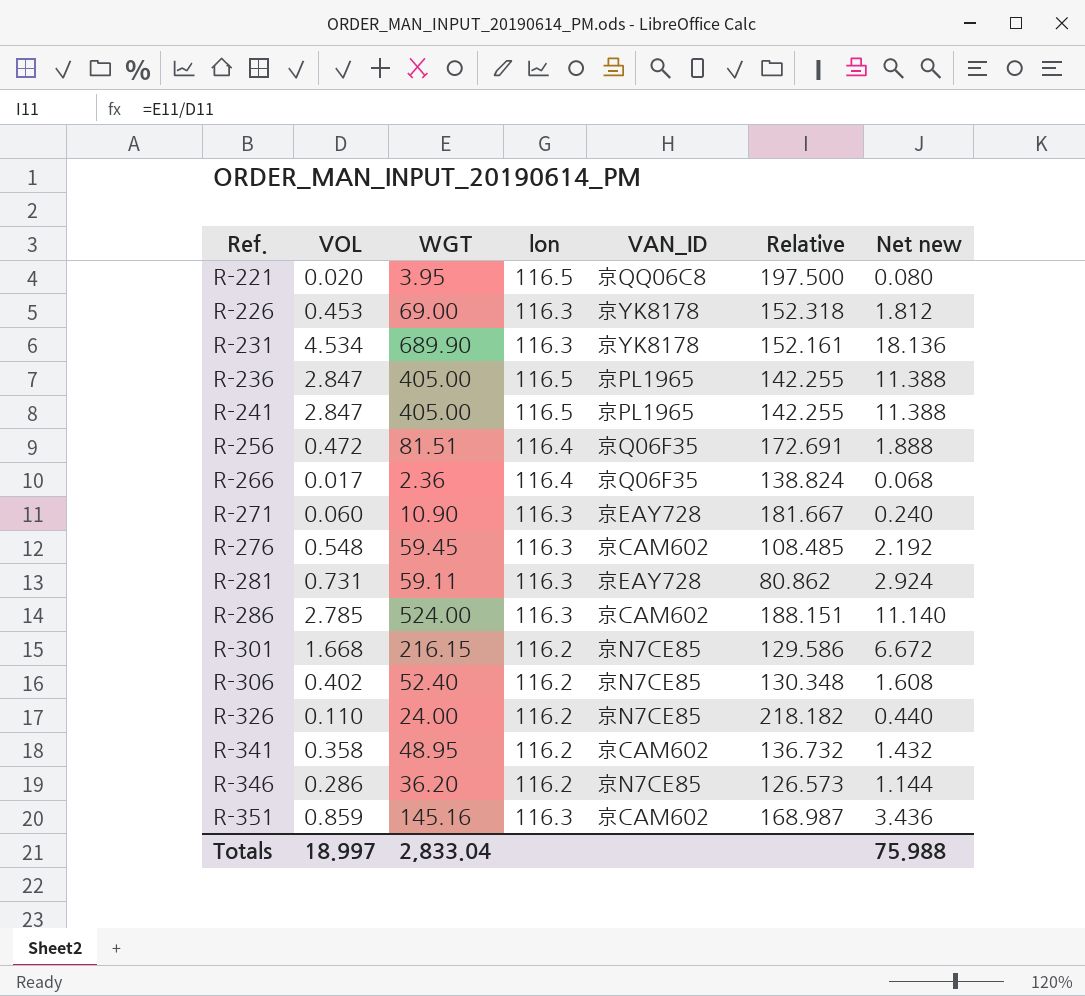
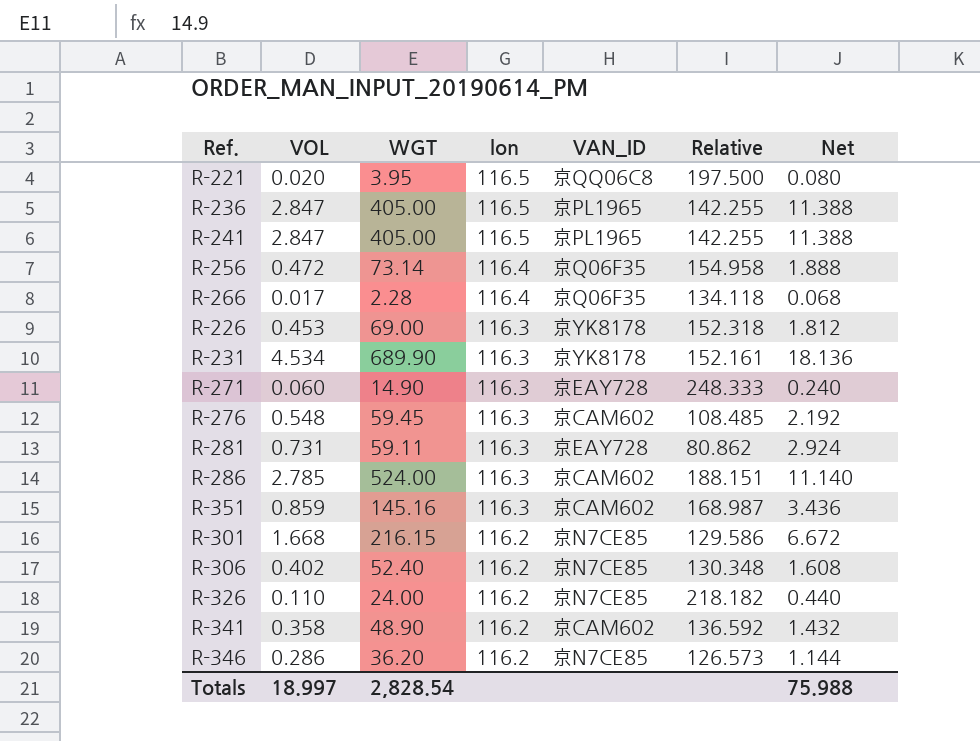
row order: Ref. ascending -> lon descending
column name: Net new -> Net
R-256 | WGT: 81.51 -> 73.14
R-256 | Relative: 172.691 -> 154.958
R-266 | WGT: 2.36 -> 2.28
R-266 | Relative: 138.824 -> 134.118
R-271 | WGT: 10.90 -> 14.90
R-271 | Relative: 181.667 -> 248.333
R-341 | WGT: 48.95 -> 48.90
R-341 | Relative: 136.732 -> 136.592
Totals | WGT: 2,833.04 -> 2,828.54

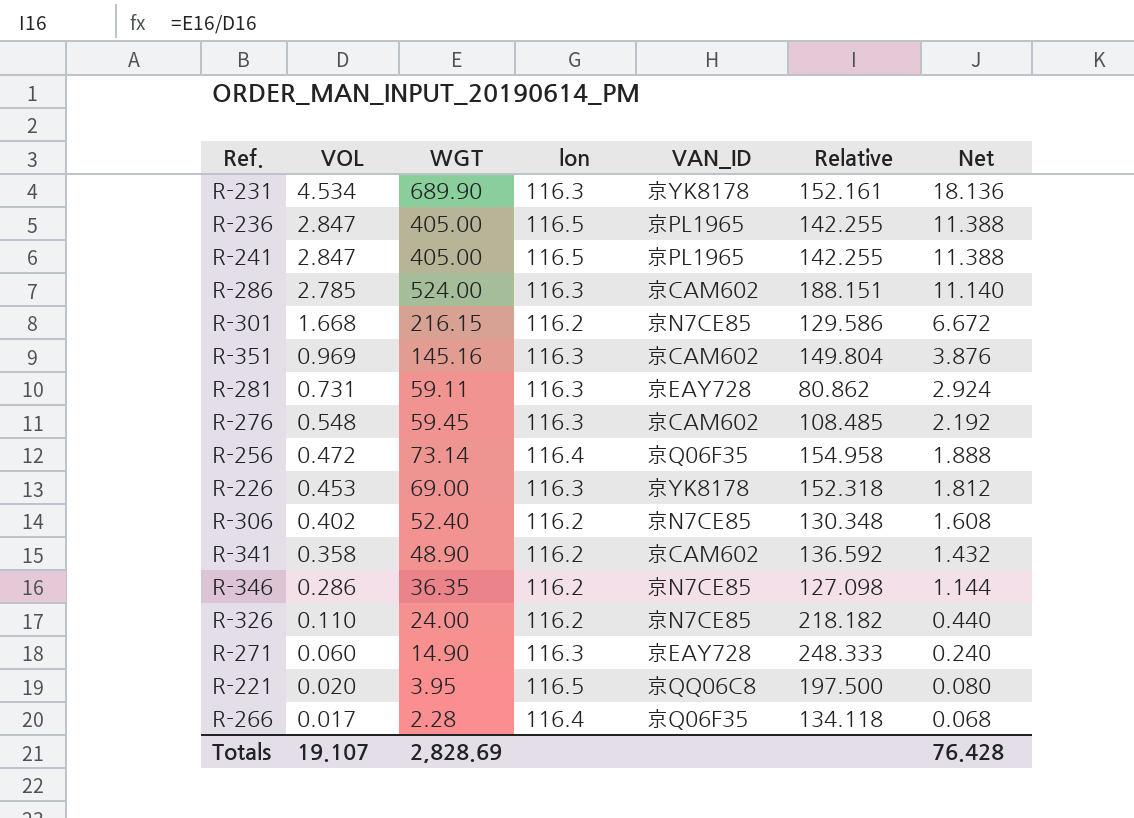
row order: lon descending -> VOL descending
R-351 | VOL: 0.859 -> 0.969
R-351 | Relative: 168.987 -> 149.804
R-351 | Net: 3.436 -> 3.876
R-346 | WGT: 36.20 -> 36.35
R-346 | Relative: 126.573 -> 127.098
Totals | VOL: 18.997 -> 19.107
Totals | WGT: 2,828.54 -> 2,828.69
Totals | Net: 75.988 -> 76.428

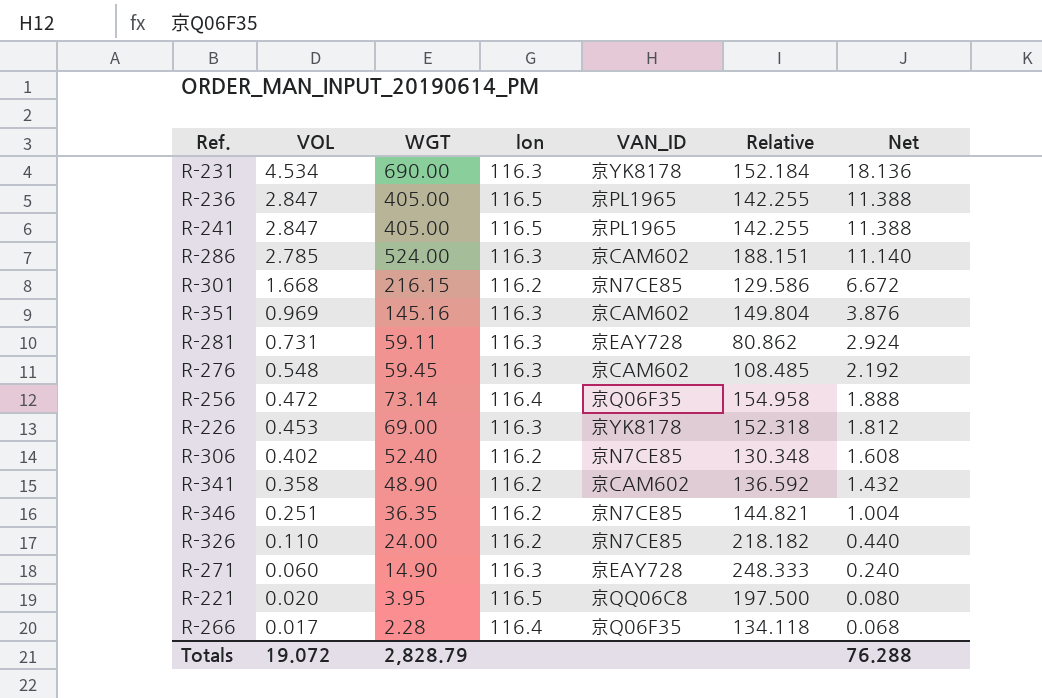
R-231 | WGT: 689.90 -> 690.00
R-231 | Relative: 152.161 -> 152.184
R-346 | VOL: 0.286 -> 0.251
R-346 | Relative: 127.098 -> 144.821
R-346 | Net: 1.144 -> 1.004
Totals | VOL: 19.107 -> 19.072
Totals | WGT: 2,828.69 -> 2,828.79
Totals | Net: 76.428 -> 76.288

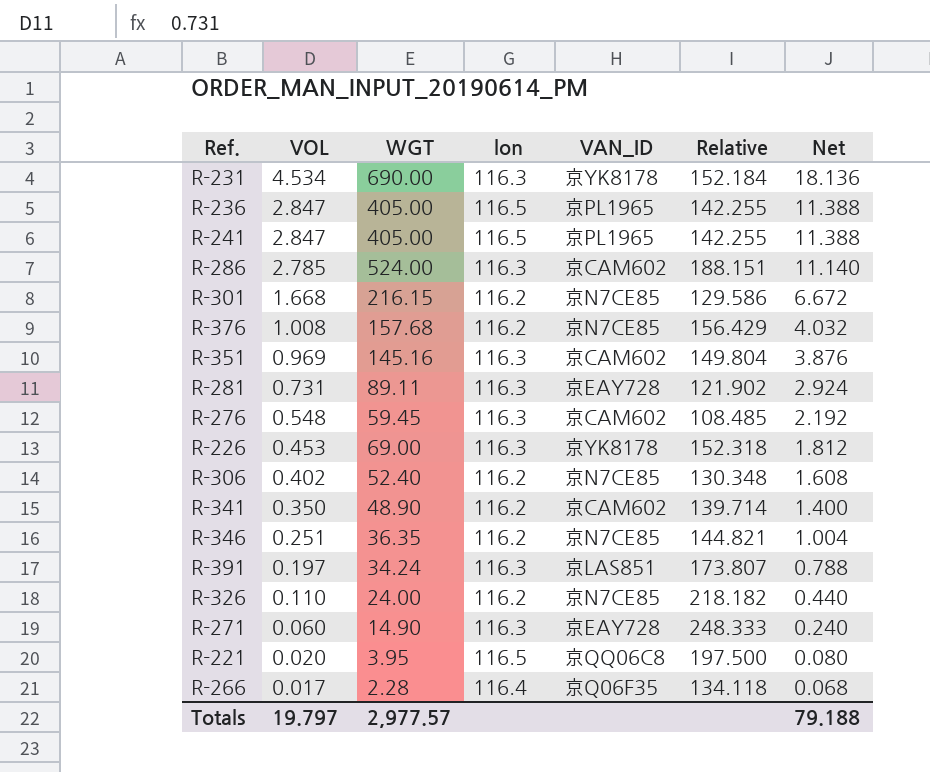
row R-256: 0.472 | 73.14 | 116.4 | 京Q06F35 | 154.958 | 1.888 -> none
row R-376: none -> 1.008 | 157.68 | 116.2 | 京N7CE85 | 156.429 | 4.032
R-281 | WGT: 59.11 -> 89.11
R-281 | Relative: 80.862 -> 121.902
R-341 | VOL: 0.358 -> 0.350
R-341 | Relative: 136.592 -> 139.714
R-341 | Net: 1.432 -> 1.400
row R-391: none -> 0.197 | 34.24 | 116.3 | 京LAS851 | 173.807 | 0.788
Totals | VOL: 19.072 -> 19.797
Totals | WGT: 2,828.79 -> 2,977.57
Totals | Net: 76.288 -> 79.188

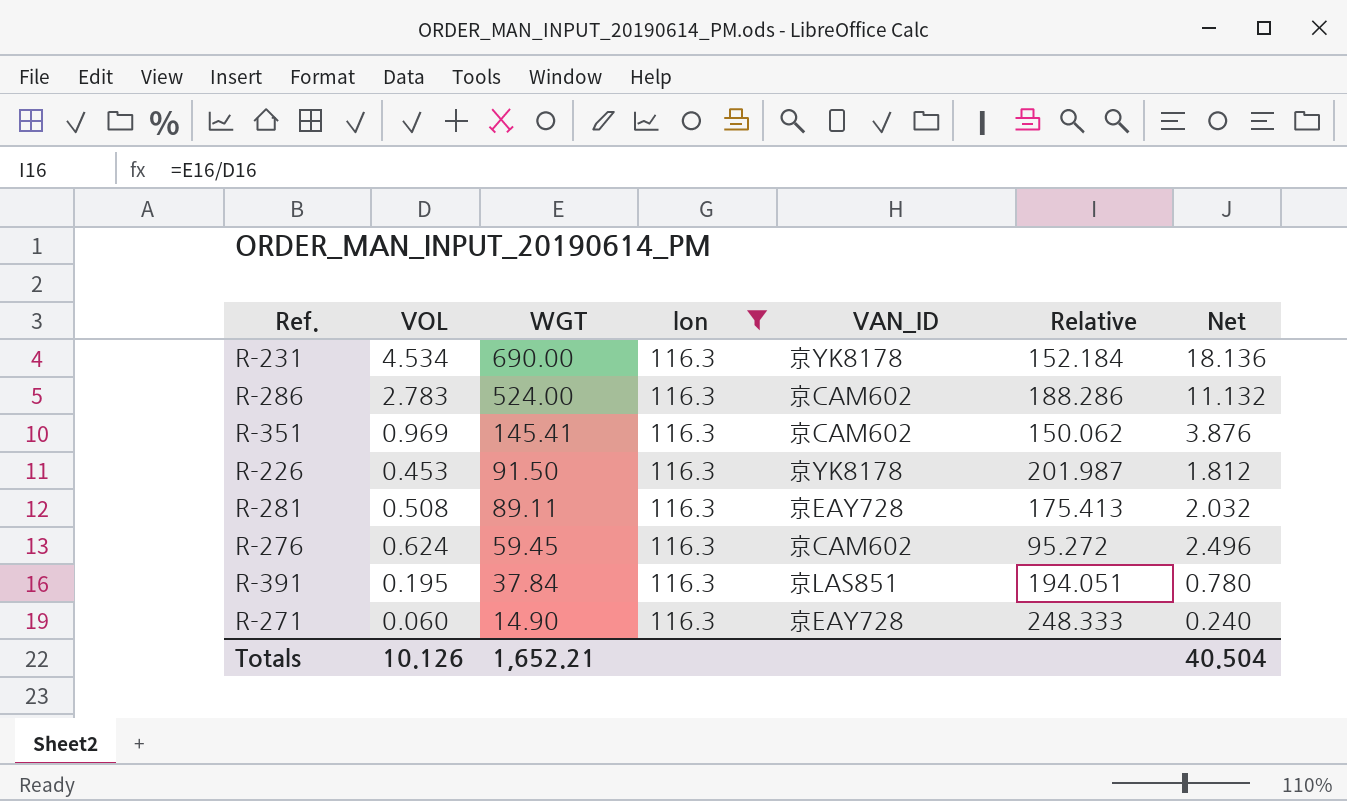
filter: none -> lon = 116.3
row order: VOL descending -> WGT descending
R-286 | VOL: 2.785 -> 2.783
R-286 | Relative: 188.151 -> 188.286
R-286 | Net: 11.140 -> 11.132
R-351 | WGT: 145.16 -> 145.41
R-351 | Relative: 149.804 -> 150.062
R-226 | WGT: 69.00 -> 91.50
R-226 | Relative: 152.318 -> 201.987
R-281 | VOL: 0.731 -> 0.508
R-281 | Relative: 121.902 -> 175.413
R-281 | Net: 2.924 -> 2.032
R-276 | VOL: 0.548 -> 0.624
R-276 | Relative: 108.485 -> 95.272
R-276 | Net: 2.192 -> 2.496
R-391 | VOL: 0.197 -> 0.195
R-391 | WGT: 34.24 -> 37.84
R-391 | Relative: 173.807 -> 194.051
R-391 | Net: 0.788 -> 0.780
Totals | VOL: 19.797 -> 10.126
Totals | WGT: 2,977.57 -> 1,652.21
Totals | Net: 79.188 -> 40.504

